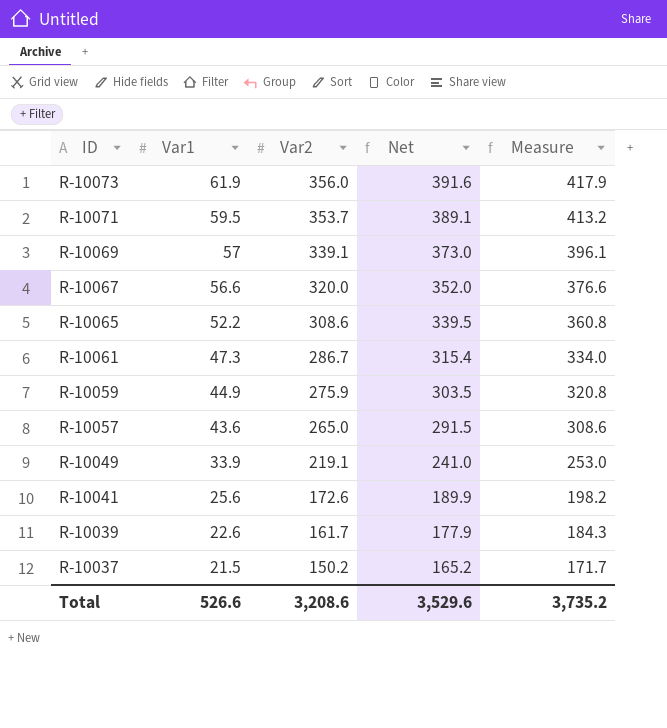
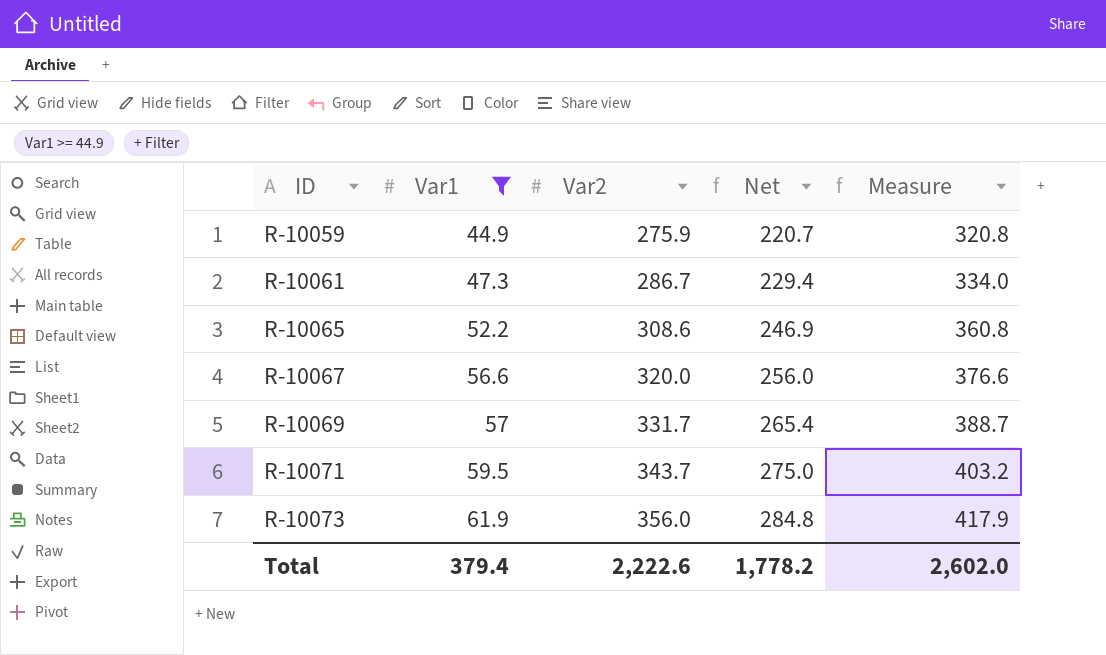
filter: none -> Var1 >= 44.9
row order: ID descending -> ID ascending
column Net | formula: [Var2] * 1.1 -> [Var2] * 0.8
R-10069 | Var2: 339.1 -> 331.7
R-10069 | Measure: 396.1 -> 388.7
R-10071 | Var2: 353.7 -> 343.7
R-10071 | Measure: 413.2 -> 403.2
Total | Var1: 526.6 -> 379.4
Total | Var2: 3,208.6 -> 2,222.6
Total | Net: 3,529.6 -> 1,778.2
Total | Measure: 3,735.2 -> 2,602.0

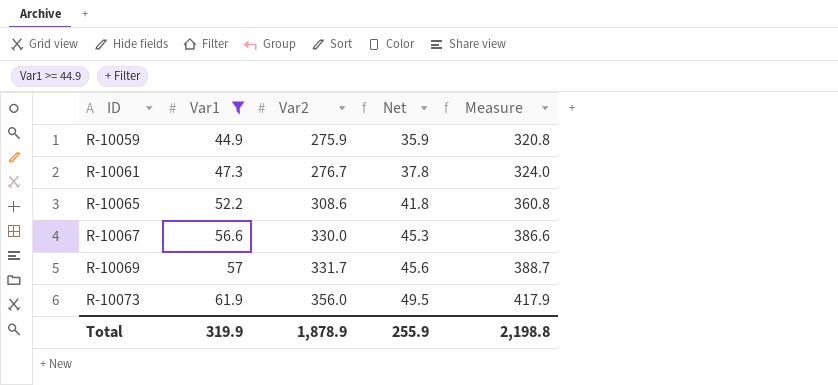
column Net | formula: [Var2] * 0.8 -> [Var1] * 0.8
row R-10071: 59.5 | 343.7 | 275.0 | 403.2 -> none
R-10061 | Var2: 286.7 -> 276.7
R-10061 | Measure: 334.0 -> 324.0
R-10067 | Var2: 320.0 -> 330.0
R-10067 | Measure: 376.6 -> 386.6
Total | Var1: 379.4 -> 319.9
Total | Var2: 2,222.6 -> 1,878.9
Total | Net: 1,778.2 -> 255.9
Total | Measure: 2,602.0 -> 2,198.8

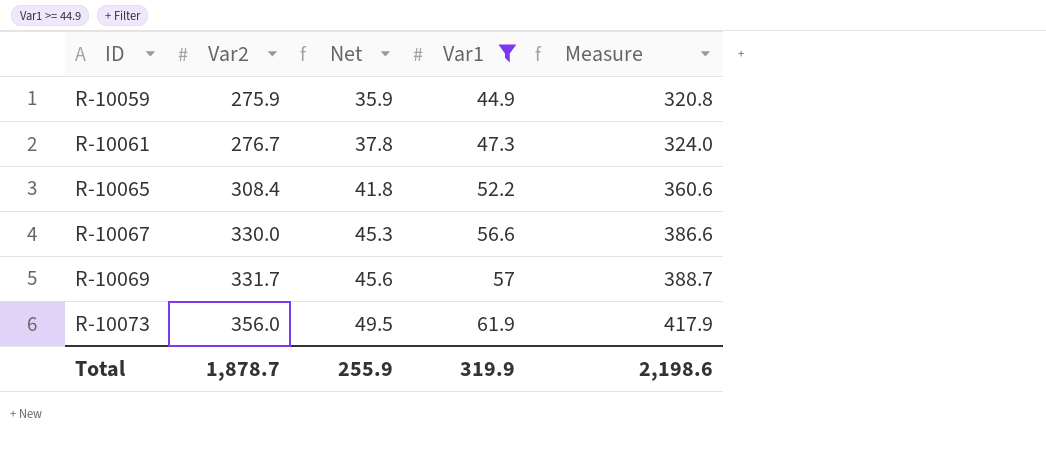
column Var1 | position: 2 -> 4
R-10065 | Var2: 308.6 -> 308.4
R-10065 | Measure: 360.8 -> 360.6
Total | Var2: 1,878.9 -> 1,878.7
Total | Measure: 2,198.8 -> 2,198.6

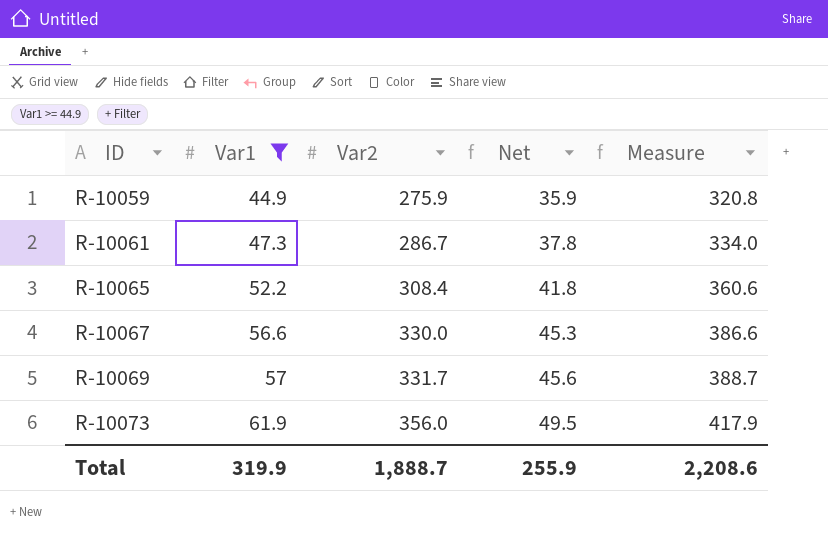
column Var1 | position: 4 -> 2
R-10061 | Var2: 276.7 -> 286.7
R-10061 | Measure: 324.0 -> 334.0
Total | Var2: 1,878.7 -> 1,888.7
Total | Measure: 2,198.6 -> 2,208.6

